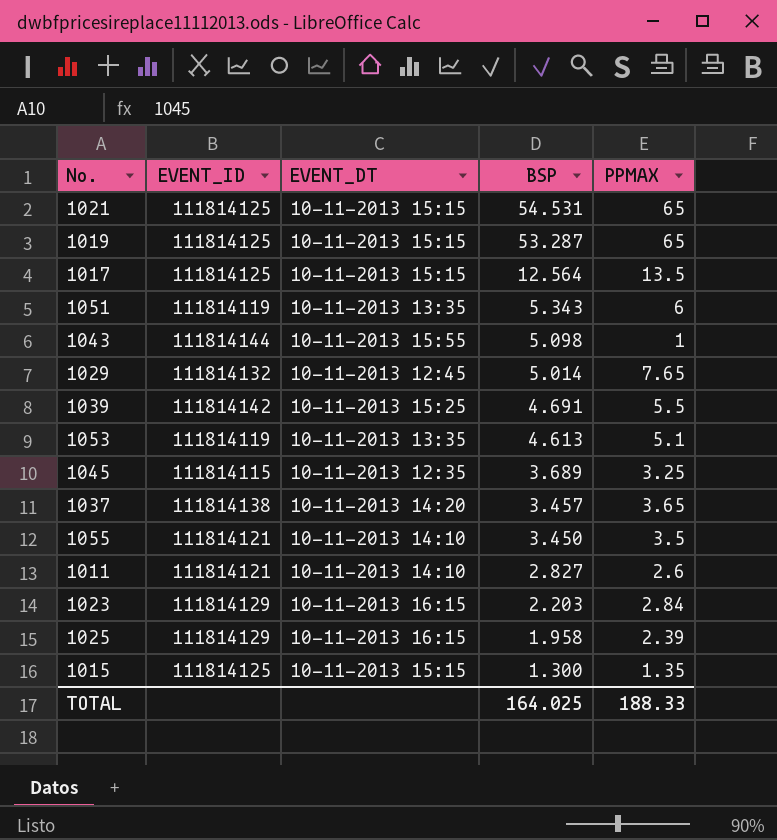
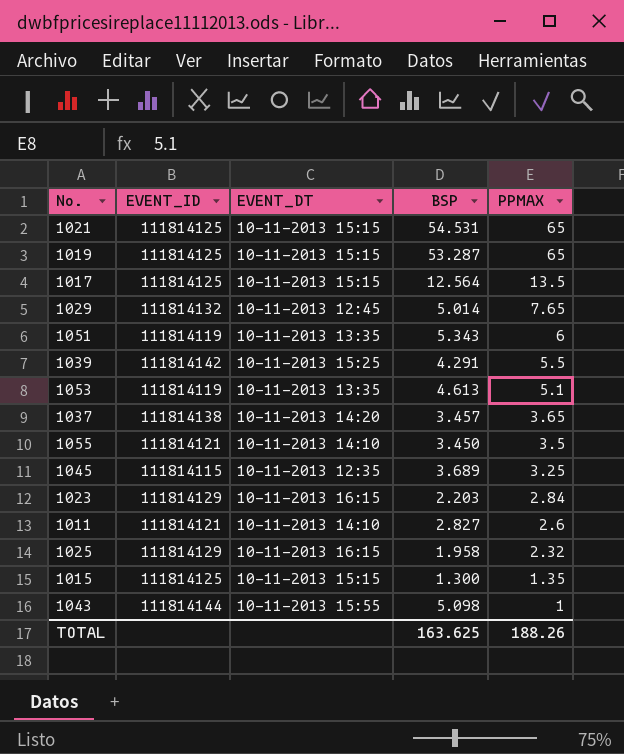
row order: BSP descending -> PPMAX descending
1039 | BSP: 4.691 -> 4.291
1025 | PPMAX: 2.39 -> 2.32
TOTAL | BSP: 164.025 -> 163.625
TOTAL | PPMAX: 188.33 -> 188.26

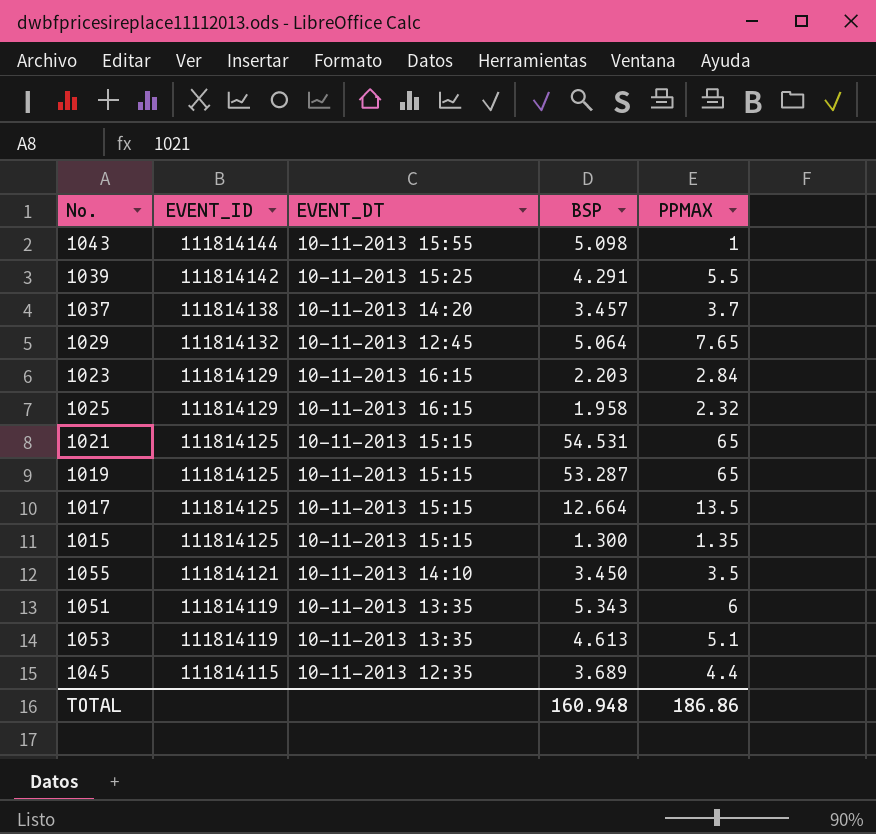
row order: PPMAX descending -> EVENT_ID descending
row 1011: 111814121 | 10-11-2013 14:10 | 2.827 | 2.6 -> none
1037 | PPMAX: 3.65 -> 3.7
1029 | BSP: 5.014 -> 5.064
1017 | BSP: 12.564 -> 12.664
1045 | PPMAX: 3.25 -> 4.4
TOTAL | BSP: 163.625 -> 160.948
TOTAL | PPMAX: 188.26 -> 186.86

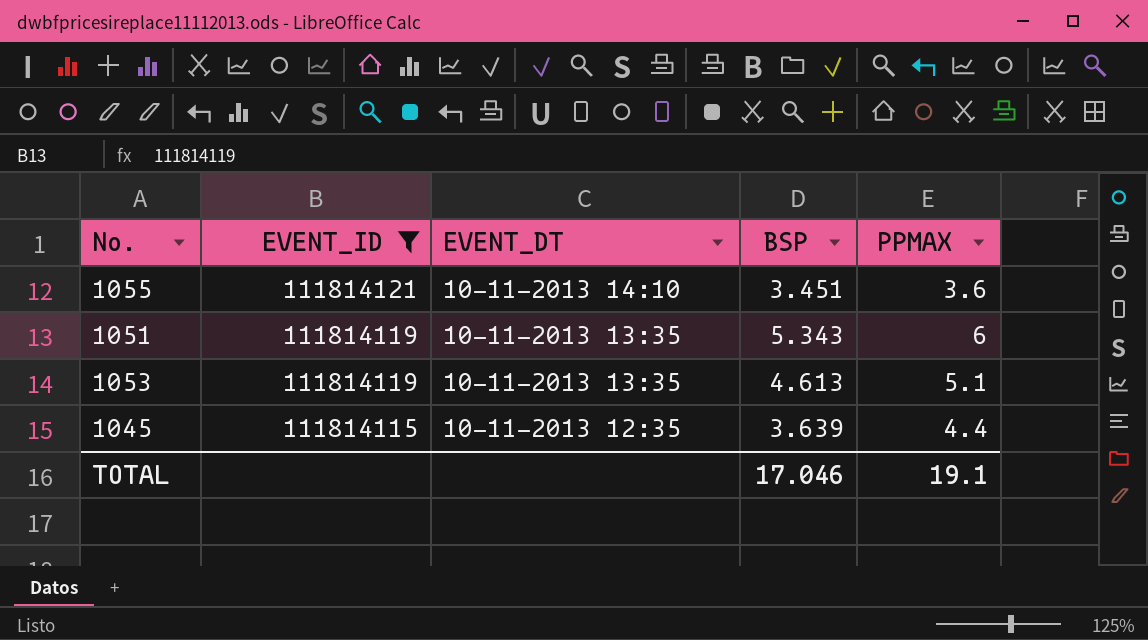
filter: none -> EVENT_ID <= 111814121
1055 | BSP: 3.450 -> 3.451
1055 | PPMAX: 3.5 -> 3.6
1045 | BSP: 3.689 -> 3.639
TOTAL | BSP: 160.948 -> 17.046
TOTAL | PPMAX: 186.86 -> 19.1

